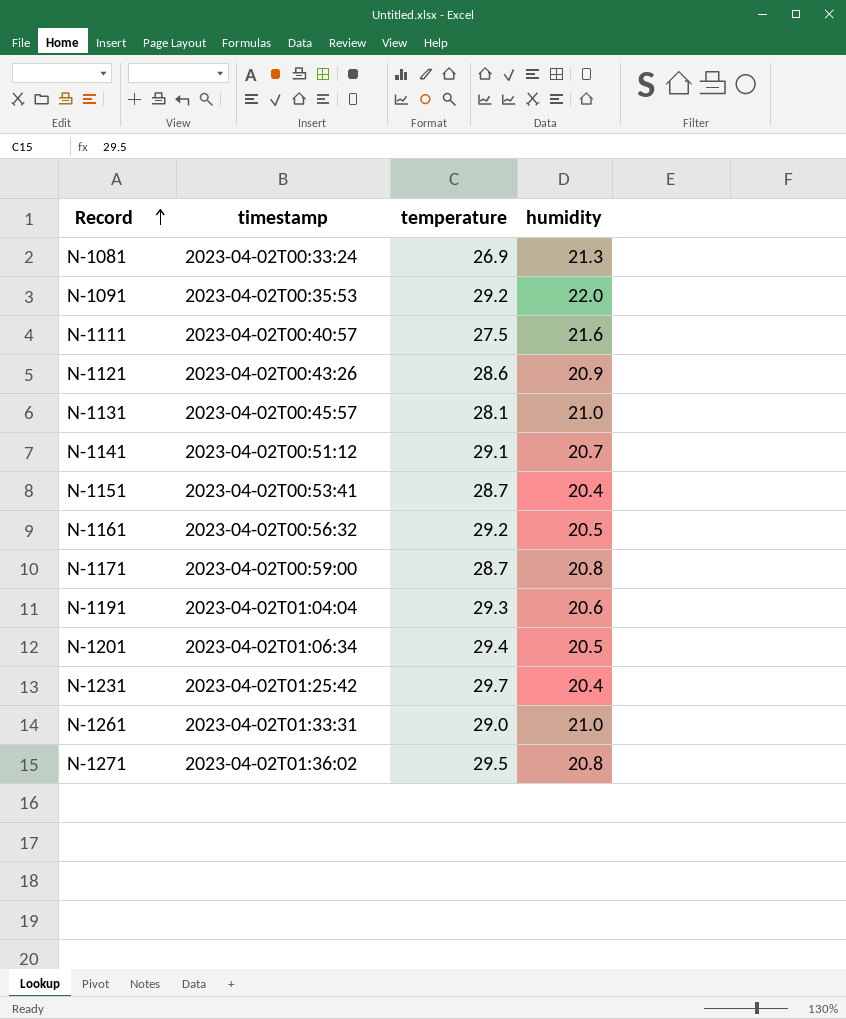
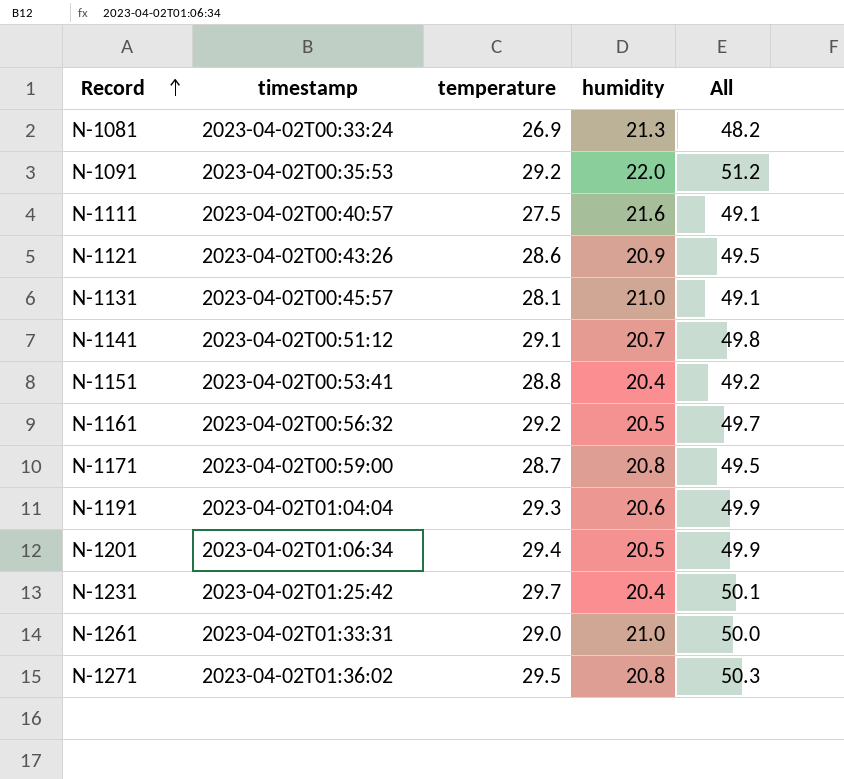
column All | formula: none -> [temperature] + [humidity]
N-1151 | temperature: 28.7 -> 28.8

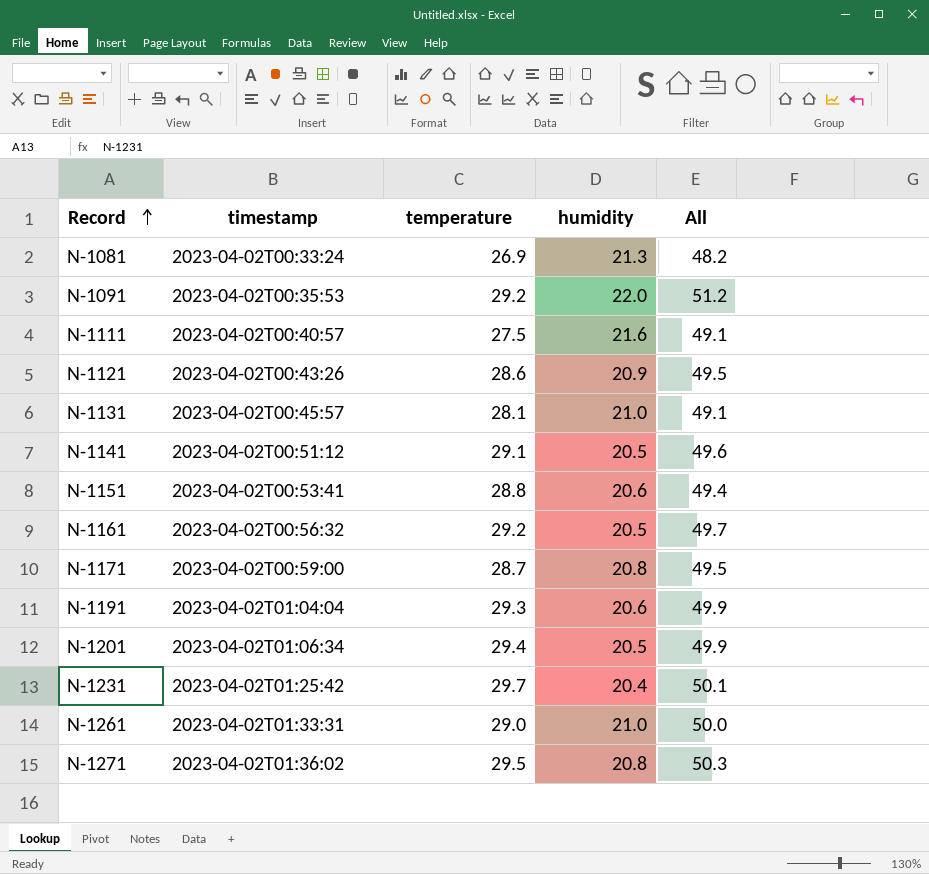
N-1141 | humidity: 20.7 -> 20.5
N-1141 | All: 49.8 -> 49.6
N-1151 | humidity: 20.4 -> 20.6
N-1151 | All: 49.2 -> 49.4

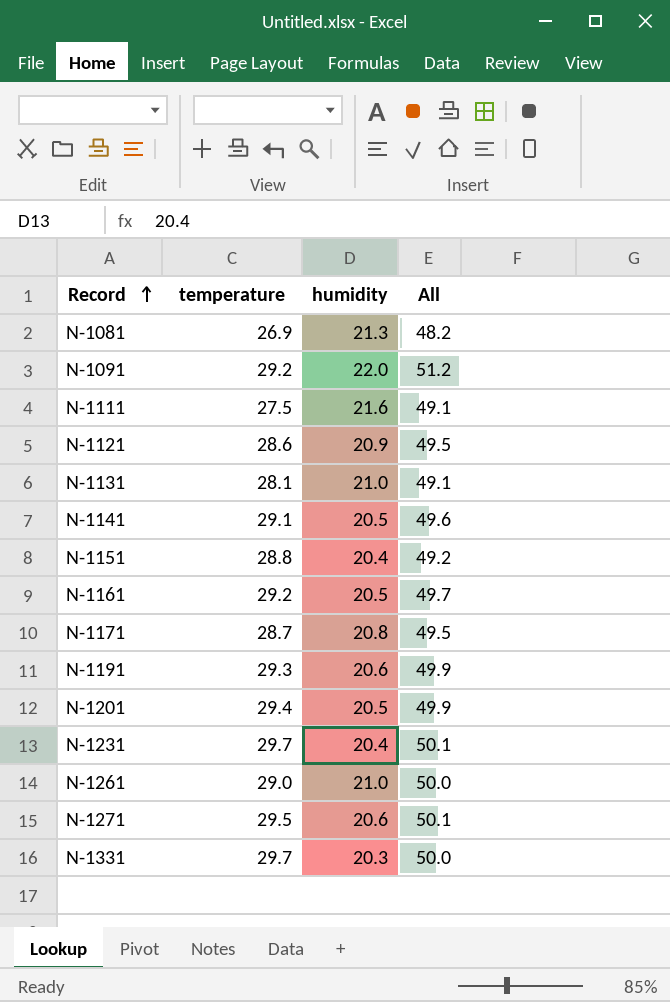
column timestamp | position: 2 -> none
N-1151 | humidity: 20.6 -> 20.4
N-1151 | All: 49.4 -> 49.2
N-1271 | humidity: 20.8 -> 20.6
N-1271 | All: 50.3 -> 50.1
row N-1331: none -> 29.7 | 20.3 | 50.0

